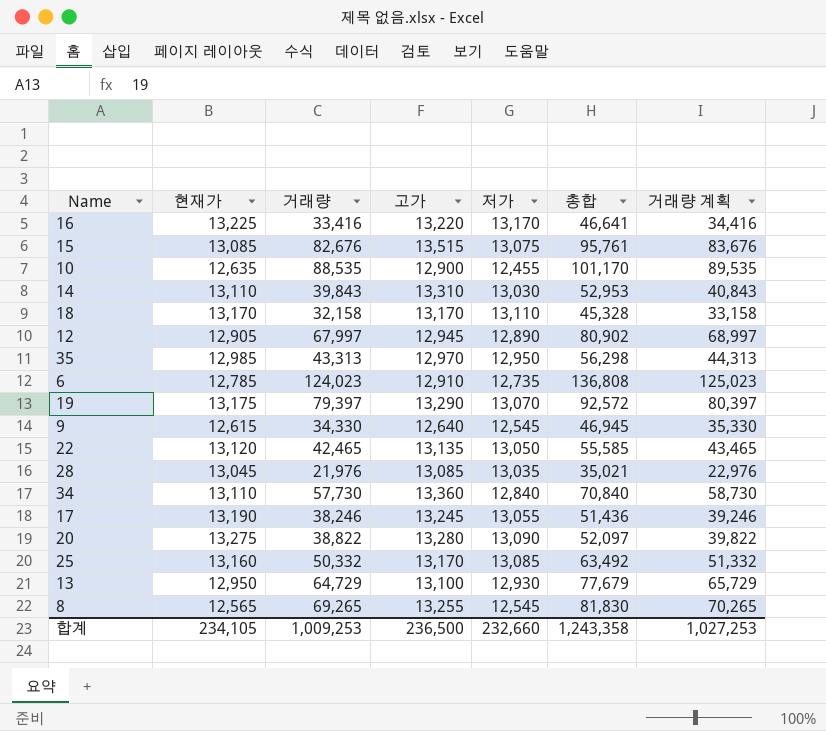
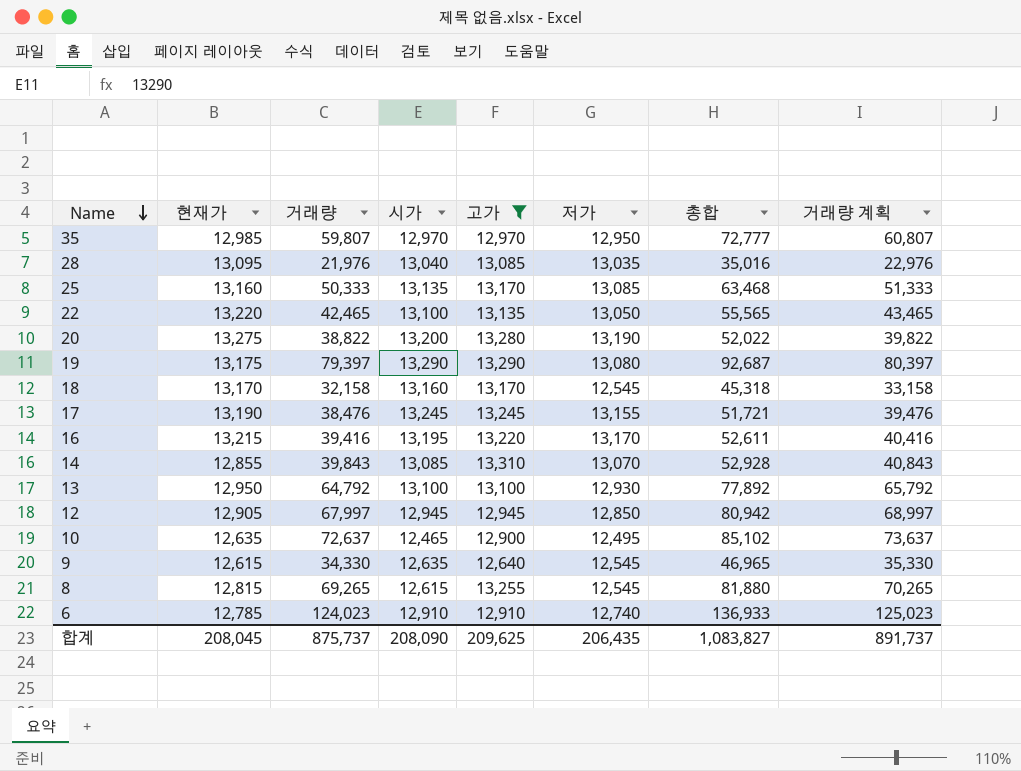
filter: none -> 고가 <= 13,310
row order: none -> Name descending
column 시가 | position: none -> 4
column 총합 | formula: [현재가] + [거래량] -> [거래량] + [시가]
35 | 거래량: 43,313 -> 59,807
35 | 거래량 계획: 44,313 -> 60,807
28 | 현재가: 13,045 -> 13,095
25 | 거래량: 50,332 -> 50,333
25 | 거래량 계획: 51,332 -> 51,333
22 | 현재가: 13,120 -> 13,220
20 | 저가: 13,090 -> 13,190
19 | 저가: 13,070 -> 13,080
18 | 저가: 13,110 -> 12,545
17 | 거래량: 38,246 -> 38,476
17 | 저가: 13,055 -> 13,155
17 | 거래량 계획: 39,246 -> 39,476
16 | 현재가: 13,225 -> 13,215
16 | 거래량: 33,416 -> 39,416
16 | 거래량 계획: 34,416 -> 40,416
14 | 현재가: 13,110 -> 12,855
14 | 저가: 13,030 -> 13,070
13 | 거래량: 64,729 -> 64,792
13 | 거래량 계획: 65,729 -> 65,792
12 | 저가: 12,890 -> 12,850
10 | 거래량: 88,535 -> 72,637
10 | 저가: 12,455 -> 12,495
10 | 거래량 계획: 89,535 -> 73,637
8 | 현재가: 12,565 -> 12,815
6 | 저가: 12,735 -> 12,740
합계 | 현재가: 234,105 -> 208,045
합계 | 거래량: 1,009,253 -> 875,737
합계 | 고가: 236,500 -> 209,625
합계 | 저가: 232,660 -> 206,435
합계 | 총합: 1,243,358 -> 1,083,827
합계 | 거래량 계획: 1,027,253 -> 891,737

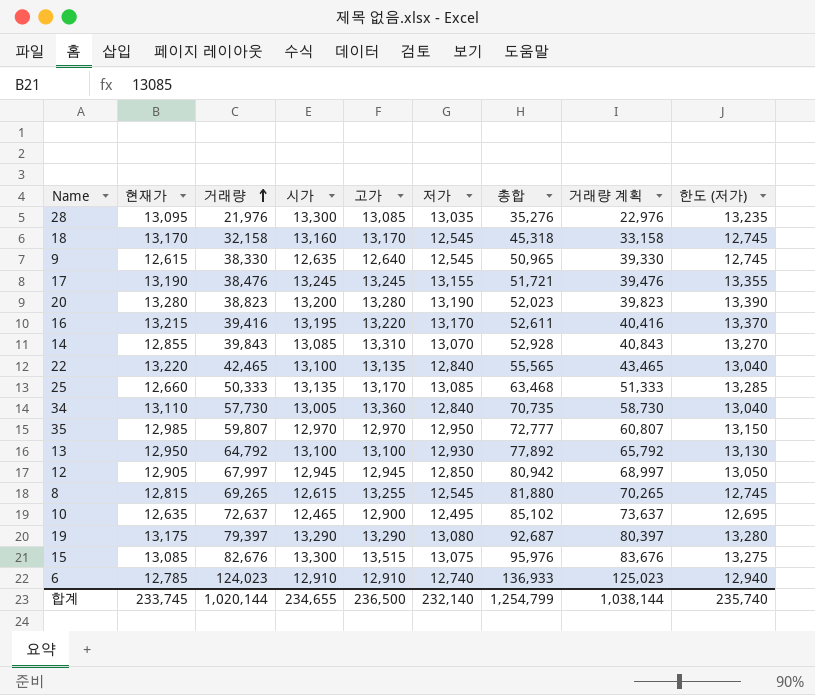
filter: 고가 <= 13,310 -> none
row order: Name descending -> 거래량 ascending
column 한도 (저가) | formula: none -> [저가] + 200
28 | 시가: 13,040 -> 13,300
28 | 총합: 35,016 -> 35,276
9 | 거래량: 34,330 -> 38,330
9 | 총합: 46,965 -> 50,965
9 | 거래량 계획: 35,330 -> 39,330
20 | 현재가: 13,275 -> 13,280
20 | 거래량: 38,822 -> 38,823
20 | 총합: 52,022 -> 52,023
20 | 거래량 계획: 39,822 -> 39,823
22 | 저가: 13,050 -> 12,840
25 | 현재가: 13,160 -> 12,660
합계 | 현재가: 208,045 -> 233,745
합계 | 거래량: 875,737 -> 1,020,144
합계 | 시가: 208,090 -> 234,655
합계 | 고가: 209,625 -> 236,500
합계 | 저가: 206,435 -> 232,140
합계 | 총합: 1,083,827 -> 1,254,799
합계 | 거래량 계획: 891,737 -> 1,038,144

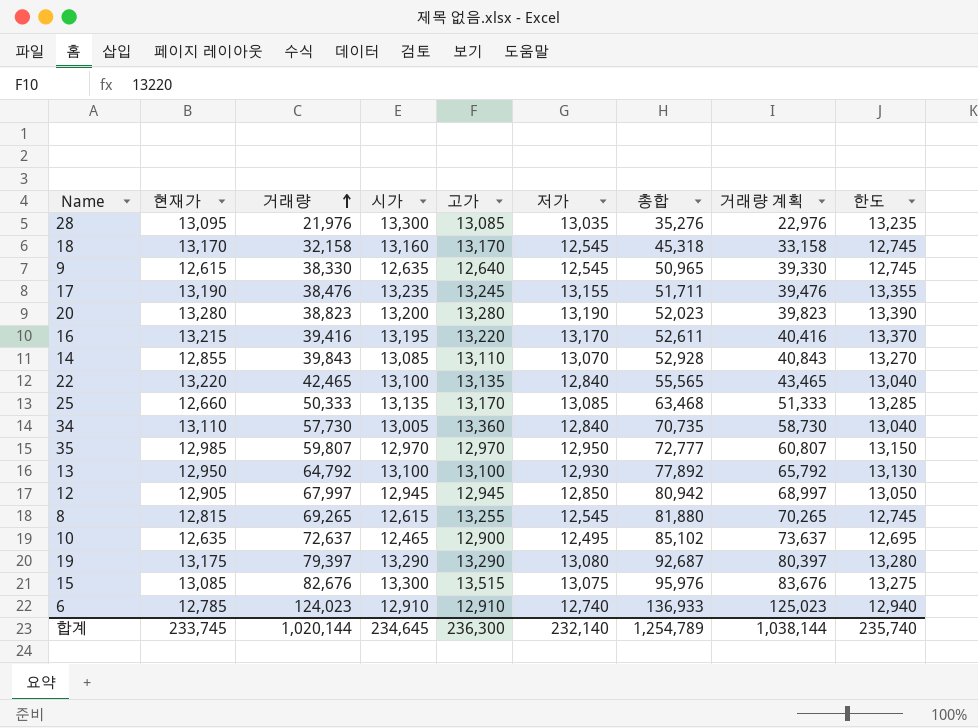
column name: 한도 (저가) -> 한도
17 | 시가: 13,245 -> 13,235
17 | 총합: 51,721 -> 51,711
14 | 고가: 13,310 -> 13,110
합계 | 시가: 234,655 -> 234,645
합계 | 고가: 236,500 -> 236,300
합계 | 총합: 1,254,799 -> 1,254,789

